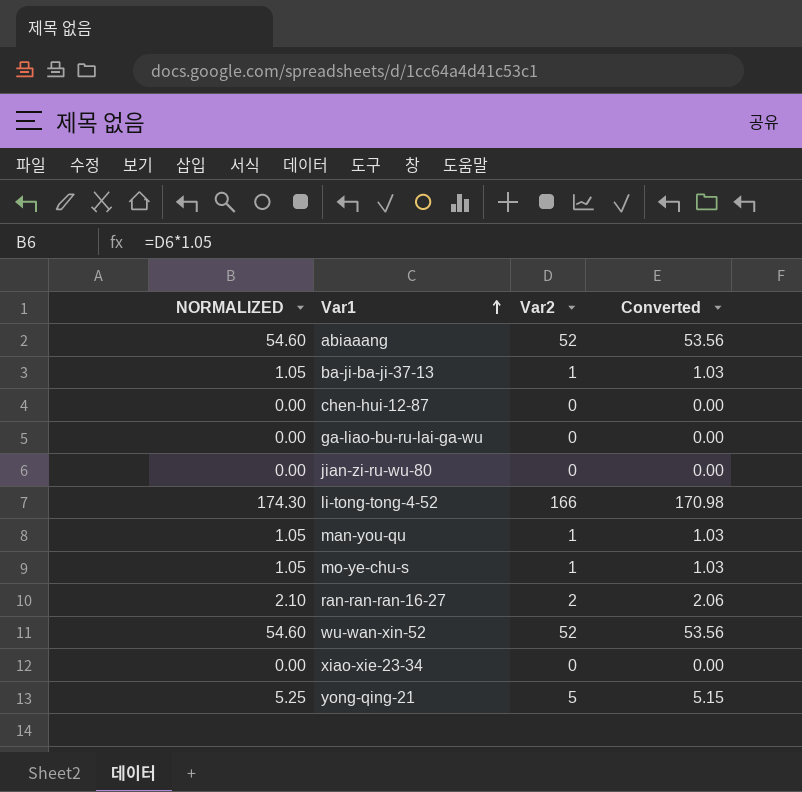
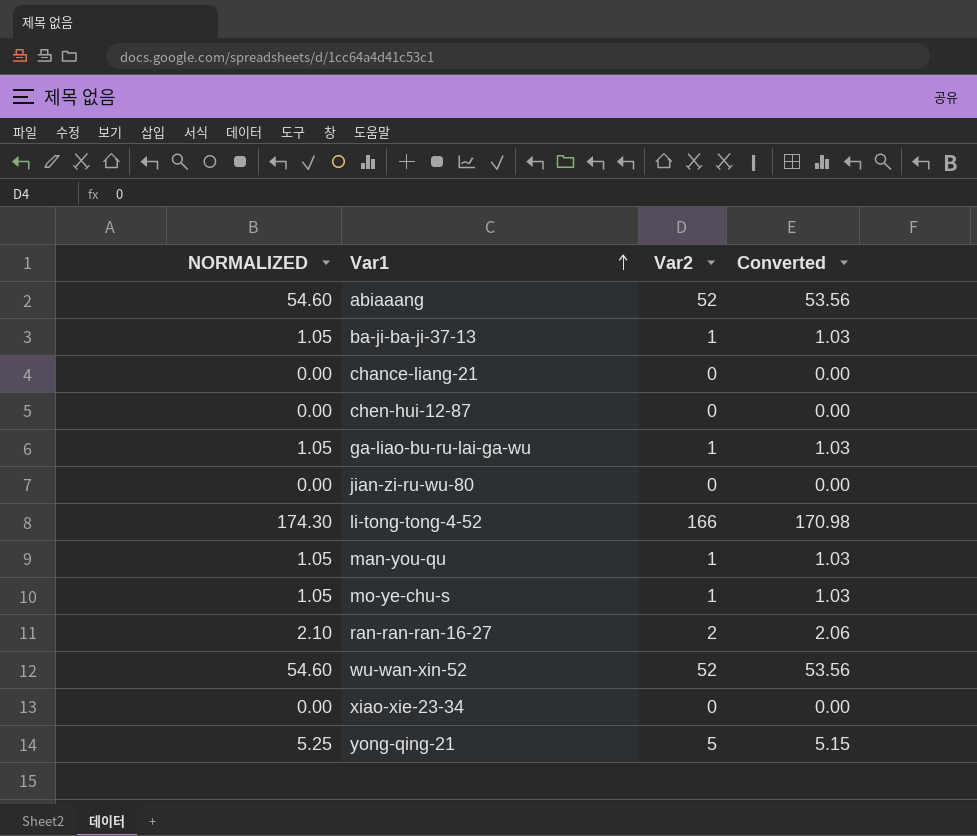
row chance-liang-21: none -> 0.00 | 0 | 0.00
ga-liao-bu-ru-lai-ga-wu | NORMALIZED: 0.00 -> 1.05
ga-liao-bu-ru-lai-ga-wu | Var2: 0 -> 1
ga-liao-bu-ru-lai-ga-wu | Converted: 0.00 -> 1.03

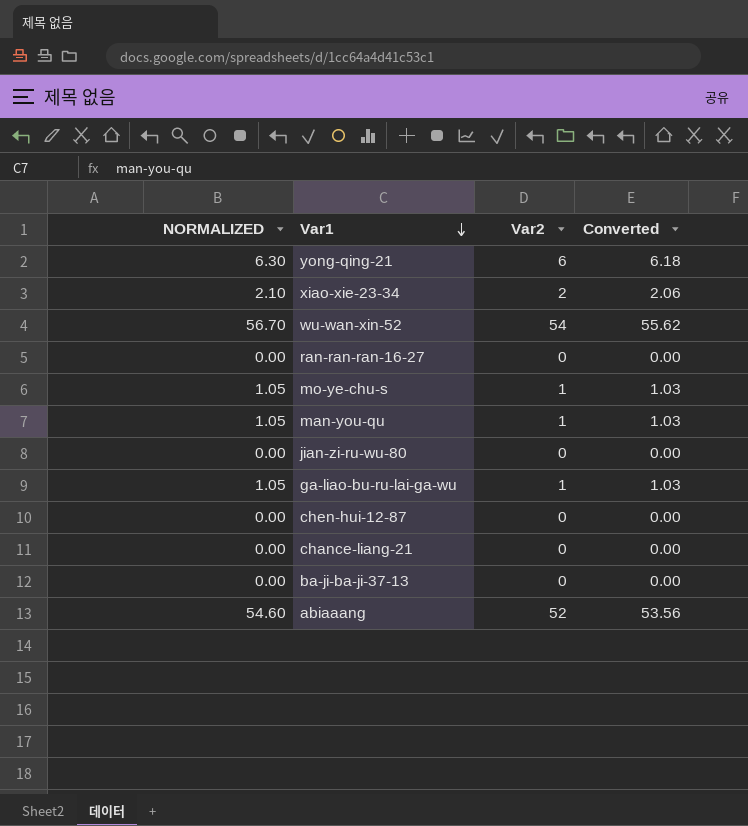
row order: Var1 ascending -> Var1 descending
row li-tong-tong-4-52: 174.30 | 166 | 170.98 -> none
yong-qing-21 | NORMALIZED: 5.25 -> 6.30
yong-qing-21 | Var2: 5 -> 6
yong-qing-21 | Converted: 5.15 -> 6.18
xiao-xie-23-34 | NORMALIZED: 0.00 -> 2.10
xiao-xie-23-34 | Var2: 0 -> 2
xiao-xie-23-34 | Converted: 0.00 -> 2.06
wu-wan-xin-52 | NORMALIZED: 54.60 -> 56.70
wu-wan-xin-52 | Var2: 52 -> 54
wu-wan-xin-52 | Converted: 53.56 -> 55.62
ran-ran-ran-16-27 | NORMALIZED: 2.10 -> 0.00
ran-ran-ran-16-27 | Var2: 2 -> 0
ran-ran-ran-16-27 | Converted: 2.06 -> 0.00
ba-ji-ba-ji-37-13 | NORMALIZED: 1.05 -> 0.00
ba-ji-ba-ji-37-13 | Var2: 1 -> 0
ba-ji-ba-ji-37-13 | Converted: 1.03 -> 0.00

